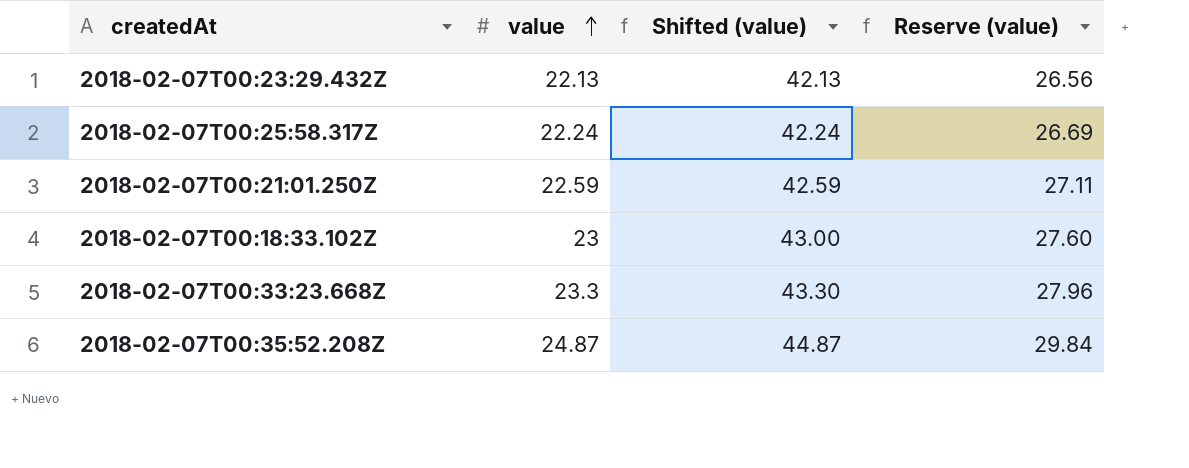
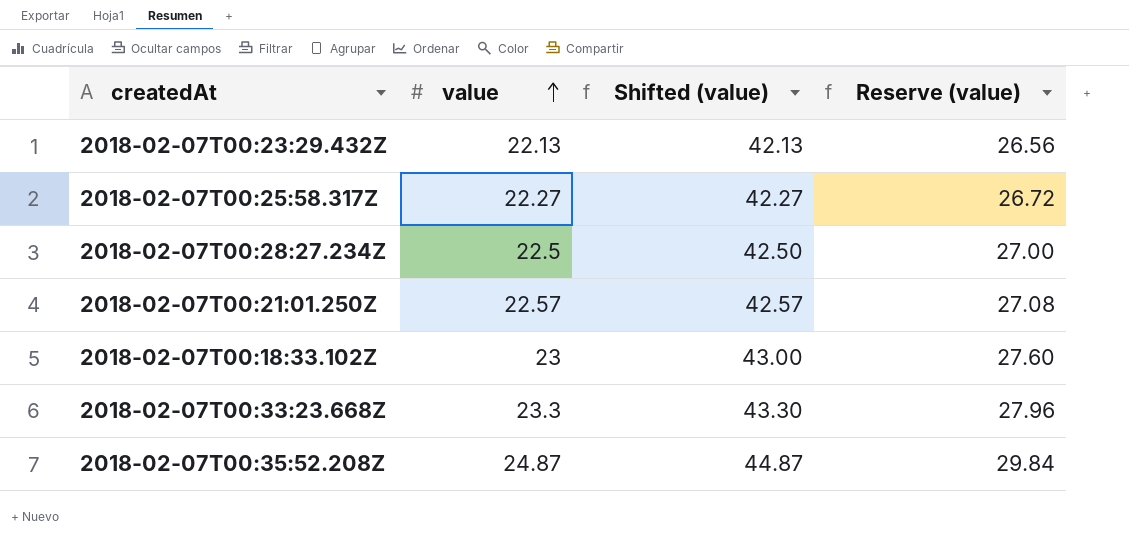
2018-02-07T00:25:58.317Z | value: 22.24 -> 22.27
2018-02-07T00:25:58.317Z | Shifted (value): 42.24 -> 42.27
2018-02-07T00:25:58.317Z | Reserve (value): 26.69 -> 26.72
row 2018-02-07T00:28:27.234Z: none -> 22.5 | 42.50 | 27.00
2018-02-07T00:21:01.250Z | value: 22.59 -> 22.57
2018-02-07T00:21:01.250Z | Shifted (value): 42.59 -> 42.57
2018-02-07T00:21:01.250Z | Reserve (value): 27.11 -> 27.08

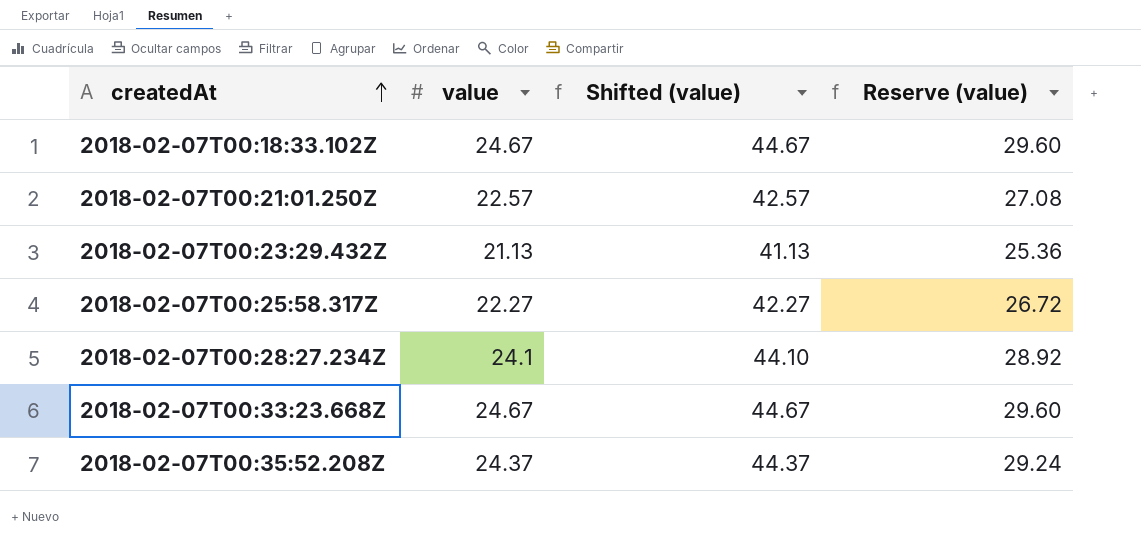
row order: value ascending -> createdAt ascending
2018-02-07T00:18:33.102Z | value: 23 -> 24.67
2018-02-07T00:18:33.102Z | Shifted (value): 43.00 -> 44.67
2018-02-07T00:18:33.102Z | Reserve (value): 27.60 -> 29.60
2018-02-07T00:23:29.432Z | value: 22.13 -> 21.13
2018-02-07T00:23:29.432Z | Shifted (value): 42.13 -> 41.13
2018-02-07T00:23:29.432Z | Reserve (value): 26.56 -> 25.36
2018-02-07T00:28:27.234Z | value: 22.5 -> 24.1
2018-02-07T00:28:27.234Z | Shifted (value): 42.50 -> 44.10
2018-02-07T00:28:27.234Z | Reserve (value): 27.00 -> 28.92
2018-02-07T00:33:23.668Z | value: 23.3 -> 24.67
2018-02-07T00:33:23.668Z | Shifted (value): 43.30 -> 44.67
2018-02-07T00:33:23.668Z | Reserve (value): 27.96 -> 29.60
2018-02-07T00:35:52.208Z | value: 24.87 -> 24.37
2018-02-07T00:35:52.208Z | Shifted (value): 44.87 -> 44.37
2018-02-07T00:35:52.208Z | Reserve (value): 29.84 -> 29.24

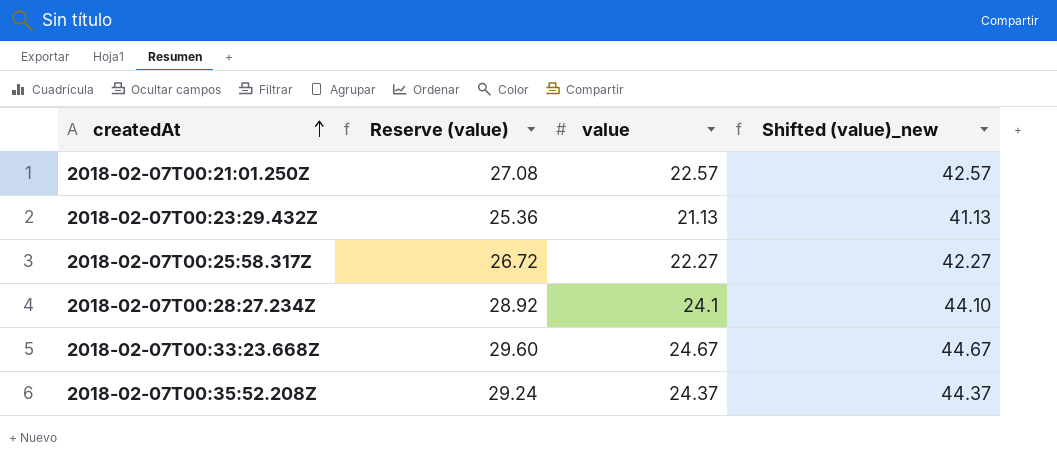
column Reserve (value) | position: 4 -> 2
column name: Shifted (value) -> Shifted (value)_new
row 2018-02-07T00:18:33.102Z: 24.67 | 44.67 | 29.60 -> none

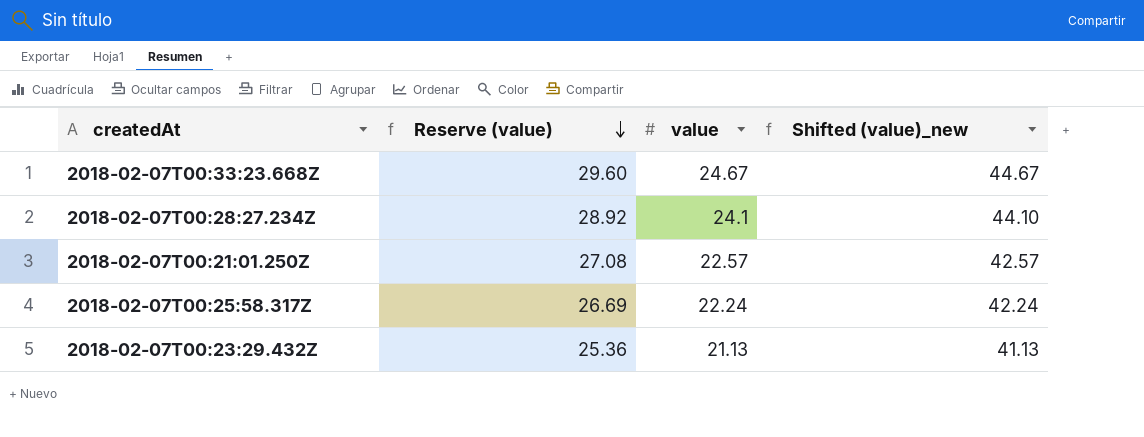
row order: createdAt ascending -> Reserve (value) descending
row 2018-02-07T00:35:52.208Z: 29.24 | 24.37 | 44.37 -> none
2018-02-07T00:25:58.317Z | Reserve (value): 26.72 -> 26.69
2018-02-07T00:25:58.317Z | value: 22.27 -> 22.24
2018-02-07T00:25:58.317Z | Shifted (value)_new: 42.27 -> 42.24

